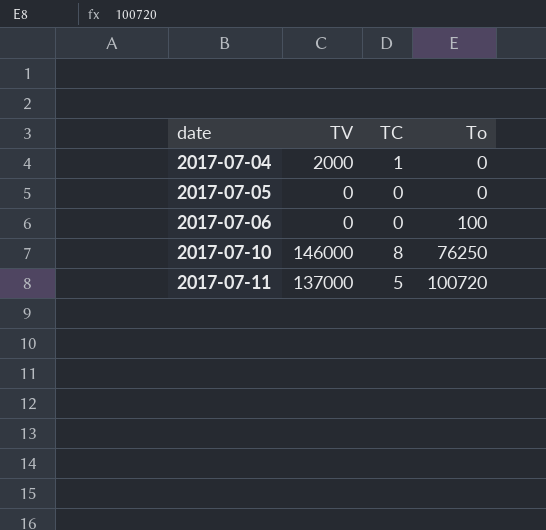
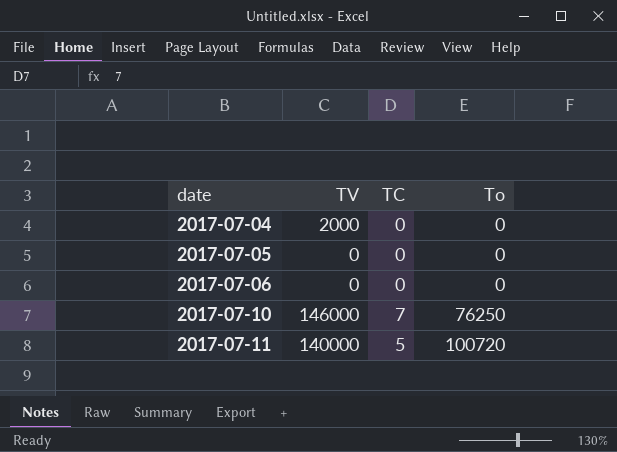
2017-07-04 | TC: 1 -> 0
2017-07-06 | To: 100 -> 0
2017-07-10 | TC: 8 -> 7
2017-07-11 | TV: 137000 -> 140000

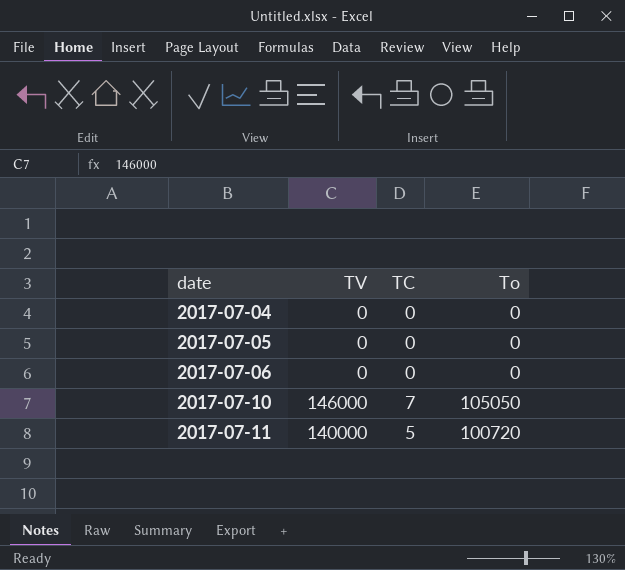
2017-07-04 | TV: 2000 -> 0
2017-07-10 | To: 76250 -> 105050

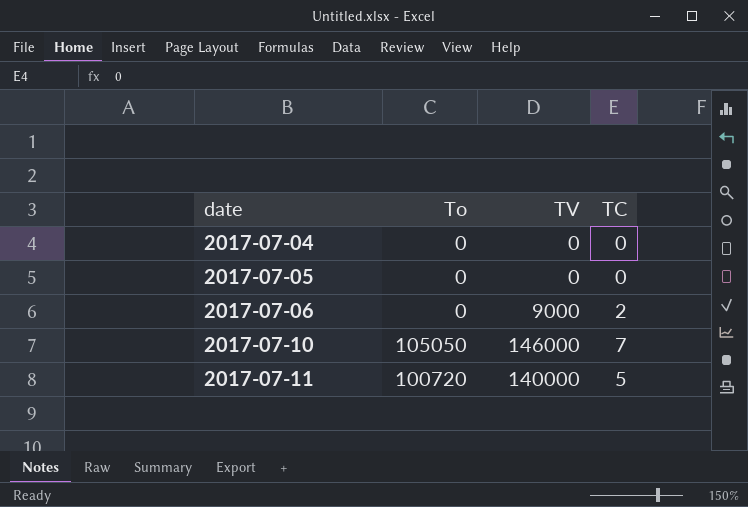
column To | position: 4 -> 2
2017-07-06 | TV: 0 -> 9000
2017-07-06 | TC: 0 -> 2

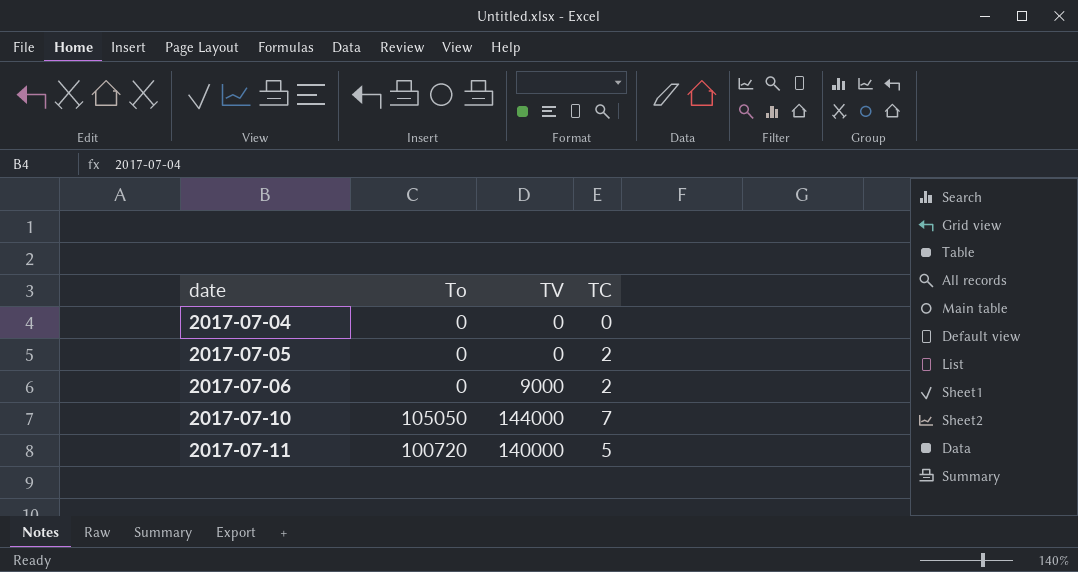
2017-07-05 | TC: 0 -> 2
2017-07-10 | TV: 146000 -> 144000

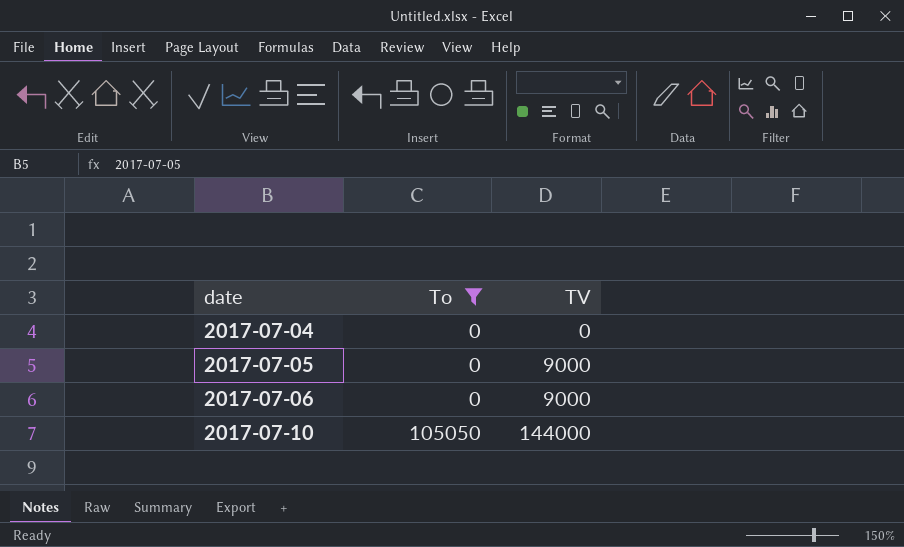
filter: none -> To != 100720
column TC | position: 4 -> none
2017-07-05 | TV: 0 -> 9000

